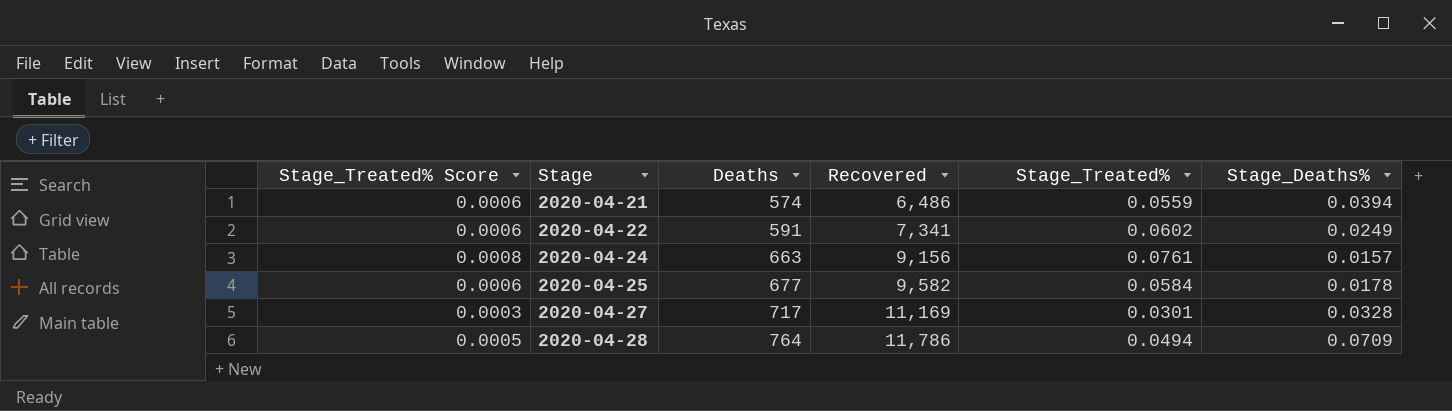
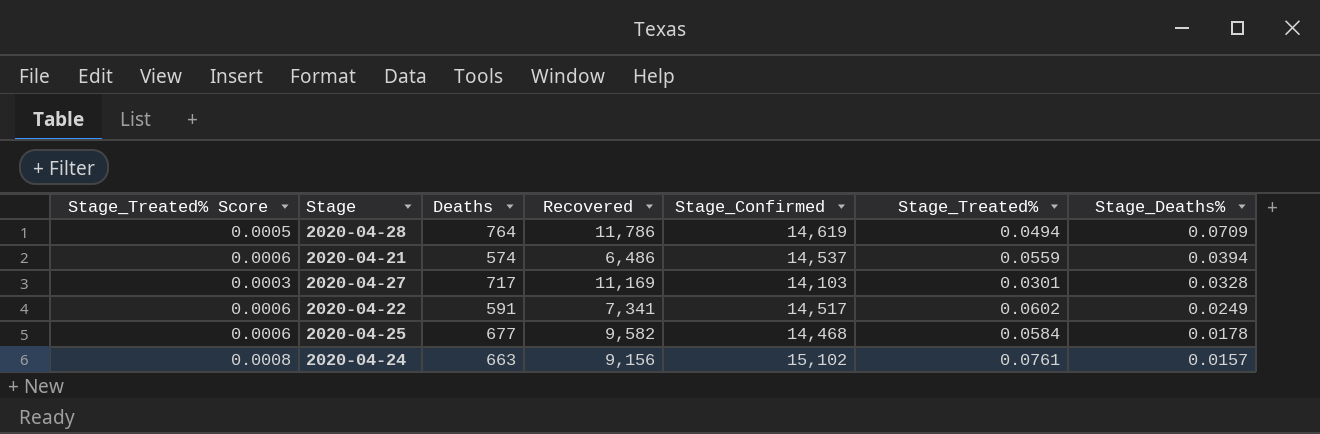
row order: Stage ascending -> Stage_Deaths% descending
column Stage_Confirmed | position: none -> 5

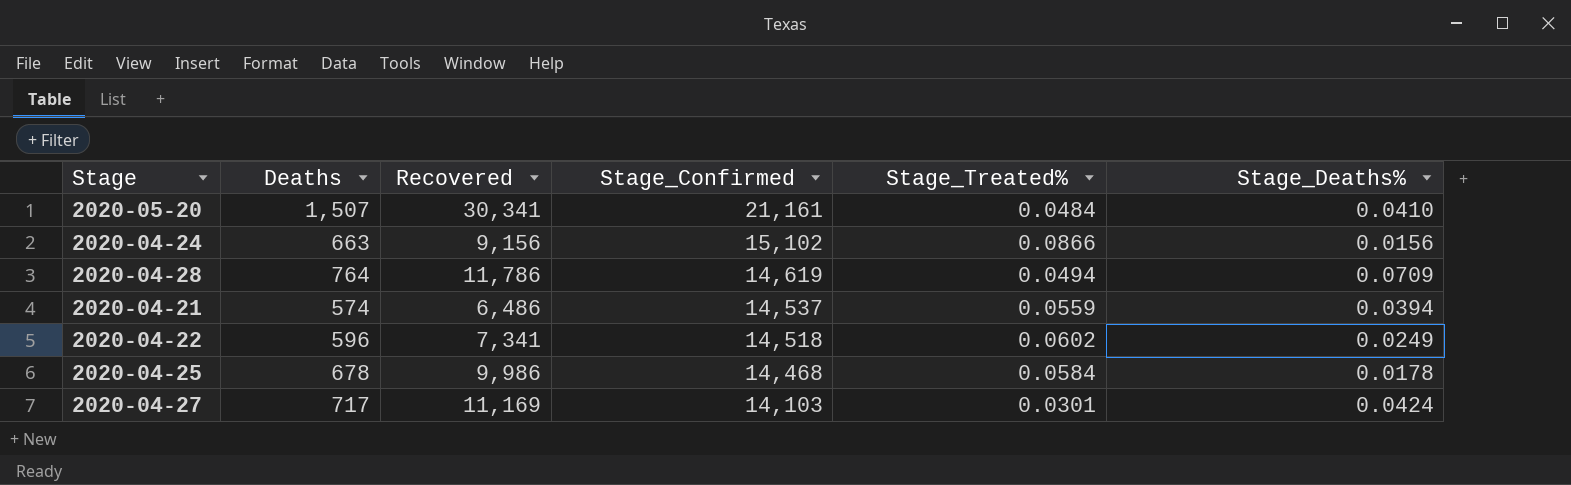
row order: Stage_Deaths% descending -> Stage_Confirmed descending
column Stage_Treated% Score | formula: [Stage_Treated%] * 0.01 -> none
row 2020-05-20: none -> 1,507 | 30,341 | 21,161 | 0.0484 | 0.0410
2020-04-24 | Stage_Treated%: 0.0761 -> 0.0866
2020-04-24 | Stage_Deaths%: 0.0157 -> 0.0156
2020-04-22 | Deaths: 591 -> 596
2020-04-22 | Stage_Confirmed: 14,517 -> 14,518
2020-04-25 | Deaths: 677 -> 678
2020-04-25 | Recovered: 9,582 -> 9,986
2020-04-27 | Stage_Deaths%: 0.0328 -> 0.0424

